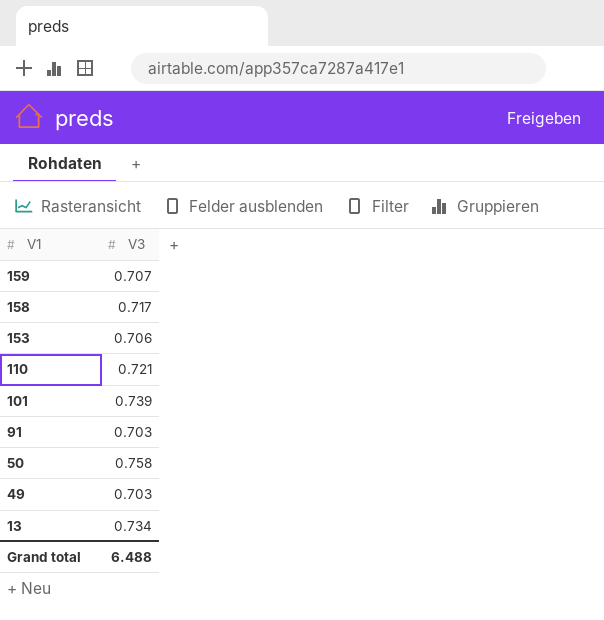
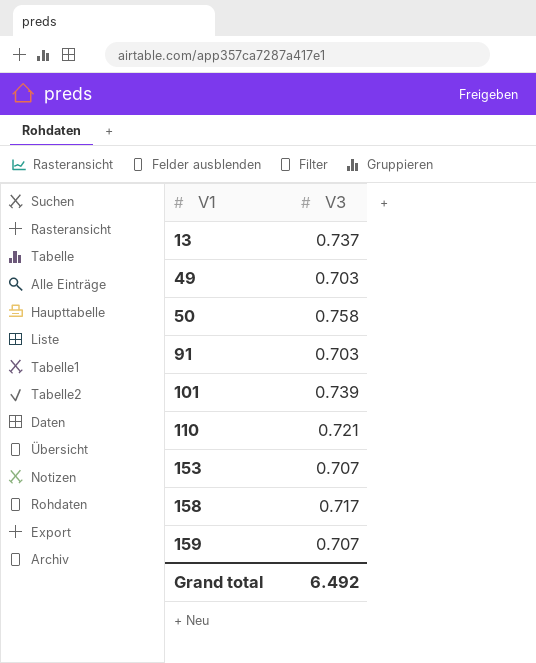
row order: V1 descending -> V1 ascending
13 | V3: 0.734 -> 0.737
153 | V3: 0.706 -> 0.707
Grand total | V3: 6.488 -> 6.492

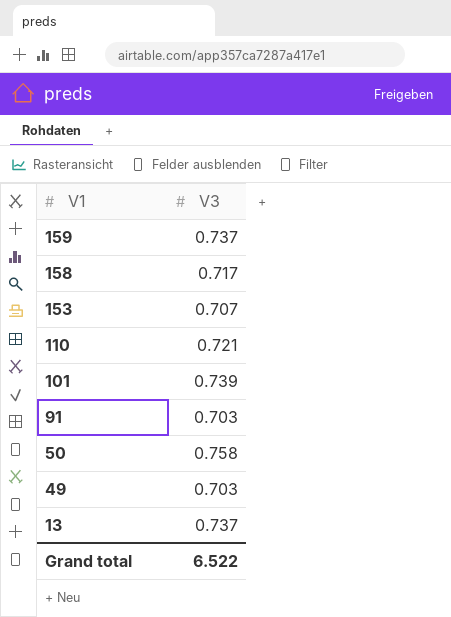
row order: V1 ascending -> V1 descending
159 | V3: 0.707 -> 0.737
Grand total | V3: 6.492 -> 6.522

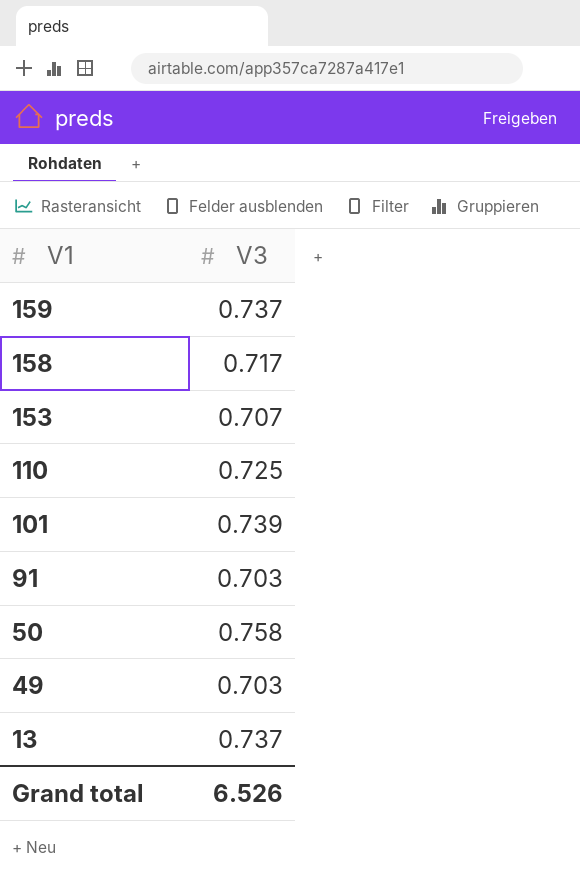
110 | V3: 0.721 -> 0.725
Grand total | V3: 6.522 -> 6.526

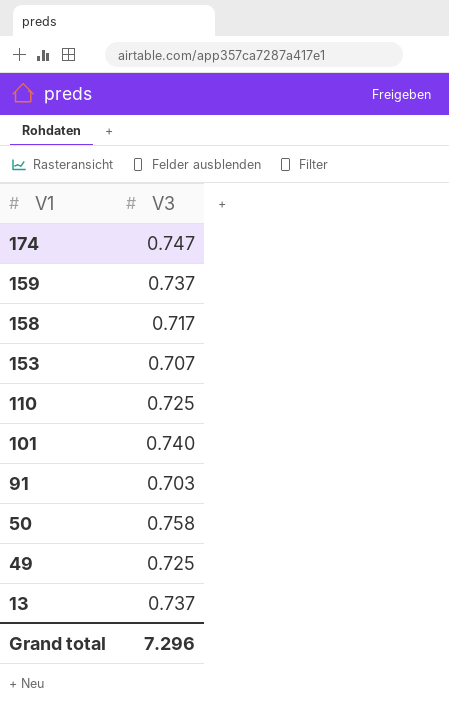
row 174: none -> 0.747
101 | V3: 0.739 -> 0.740
49 | V3: 0.703 -> 0.725
Grand total | V3: 6.526 -> 7.296

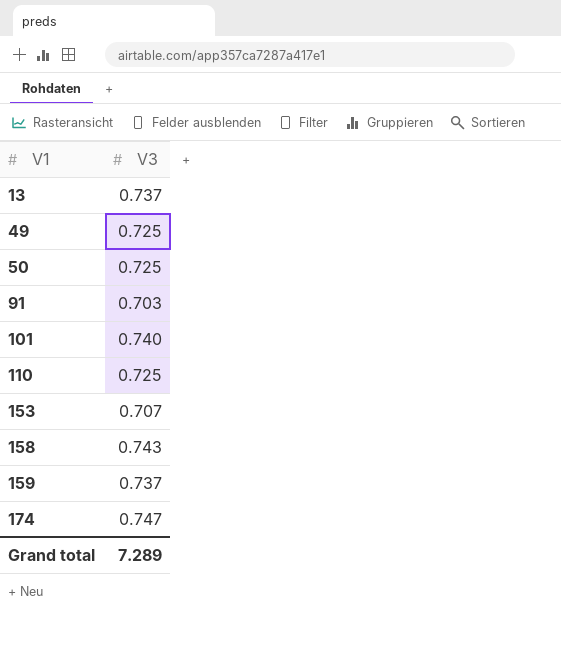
row order: V1 descending -> V1 ascending
50 | V3: 0.758 -> 0.725
158 | V3: 0.717 -> 0.743
Grand total | V3: 7.296 -> 7.289

